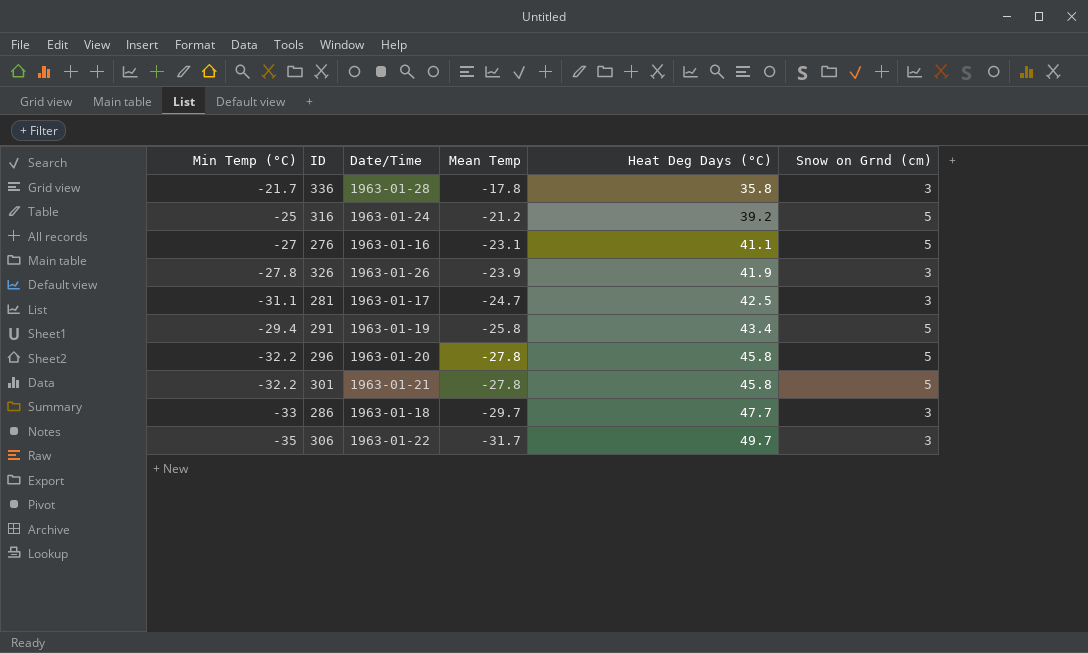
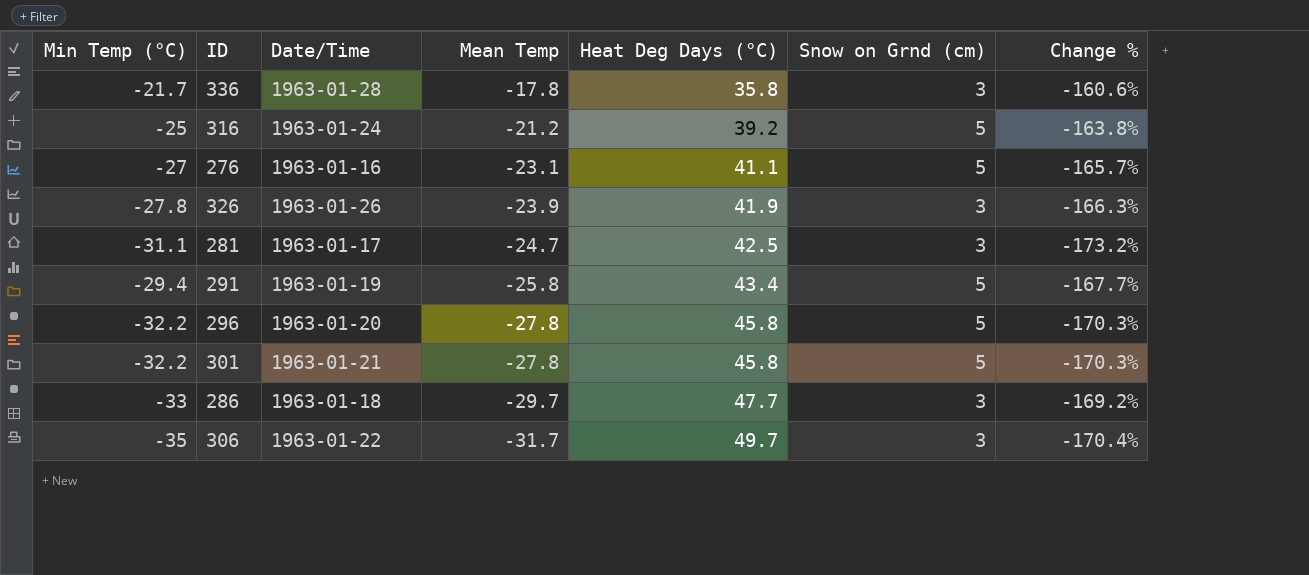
column Change % | formula: none -> ([Min Temp (°C)] - [Heat Deg Days (°C)]) / [Heat Deg Days (°C)]

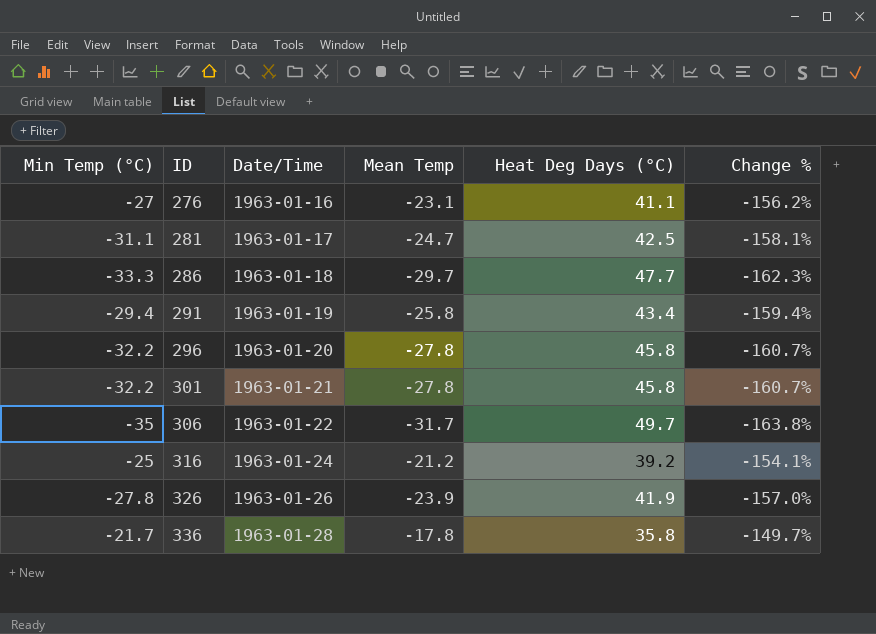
row order: Mean Temp descending -> ID ascending
column Snow on Grnd (cm) | position: 6 -> none
column Change % | formula: ([Min Temp (°C)] - [Heat Deg Days (°C)]) / [Heat Deg Days (°C)] -> ([Mean Temp] - [Heat Deg Days (°C)]) / [Heat Deg Days (°C)]
286 | Min Temp (°C): -33 -> -33.3

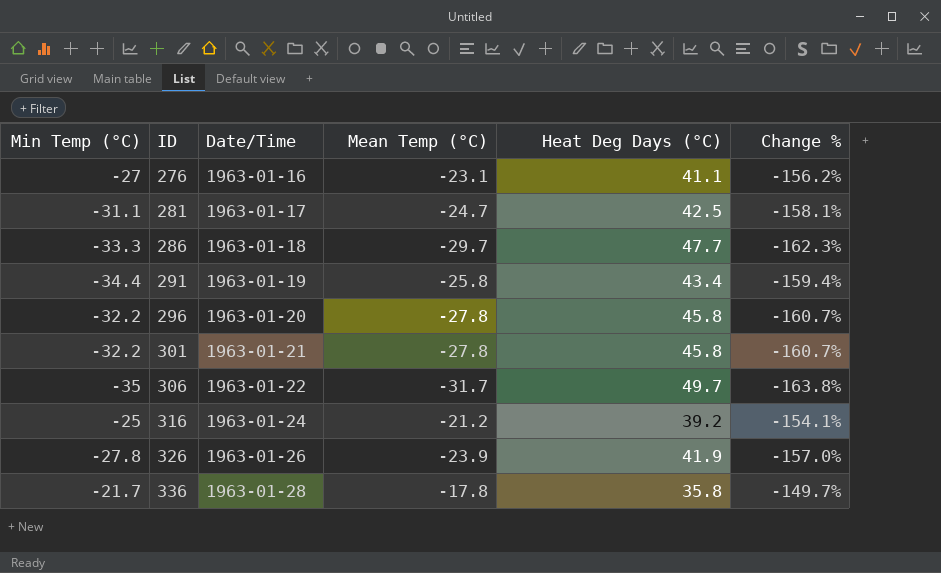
column name: Mean Temp -> Mean Temp (°C)
291 | Min Temp (°C): -29.4 -> -34.4

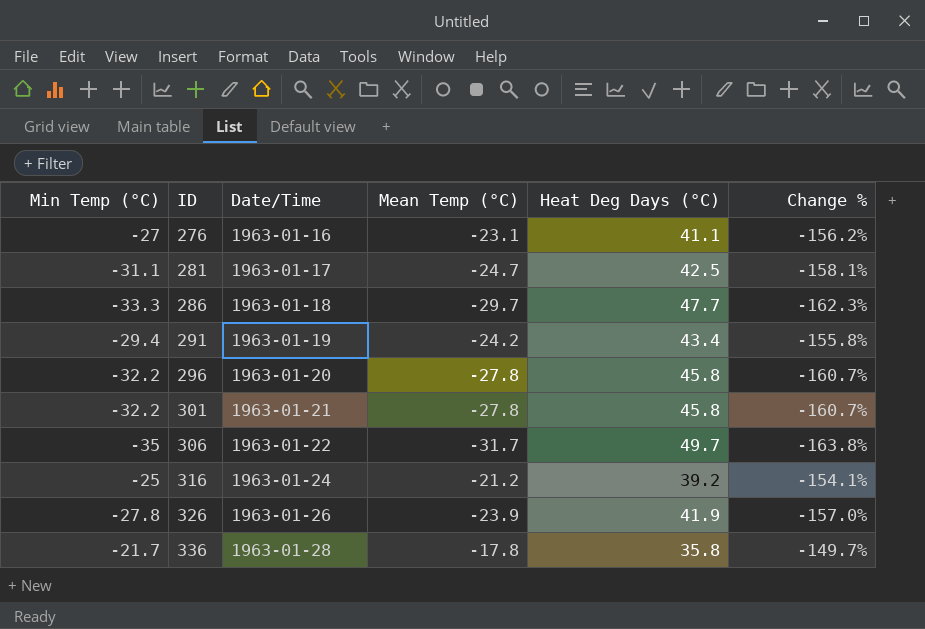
291 | Min Temp (°C): -34.4 -> -29.4
291 | Mean Temp (°C): -25.8 -> -24.2
291 | Change %: -159.4% -> -155.8%

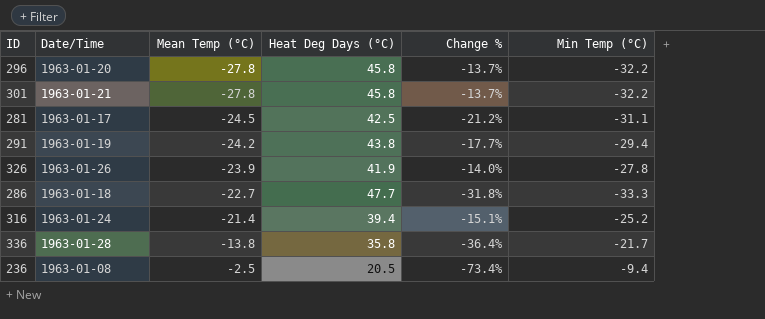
row order: ID ascending -> Mean Temp (°C) ascending
column Change % | formula: ([Mean Temp (°C)] - [Heat Deg Days (°C)]) / [Heat Deg Days (°C)] -> ([Mean Temp (°C)] - [Min Temp (°C)]) / [Min Temp (°C)]
column Min Temp (°C) | position: 1 -> 6
row 276: -27 | 1963-01-16 | -23.1 | 41.1 | -156.2% -> none
row 306: -35 | 1963-01-22 | -31.7 | 49.7 | -163.8% -> none
281 | Mean Temp (°C): -24.7 -> -24.5
291 | Heat Deg Days (°C): 43.4 -> 43.8
286 | Mean Temp (°C): -29.7 -> -22.7
316 | Mean Temp (°C): -21.2 -> -21.4
316 | Heat Deg Days (°C): 39.2 -> 39.4
316 | Min Temp (°C): -25 -> -25.2
336 | Mean Temp (°C): -17.8 -> -13.8
row 236: none -> 1963-01-08 | -2.5 | 20.5 | -73.4% | -9.4

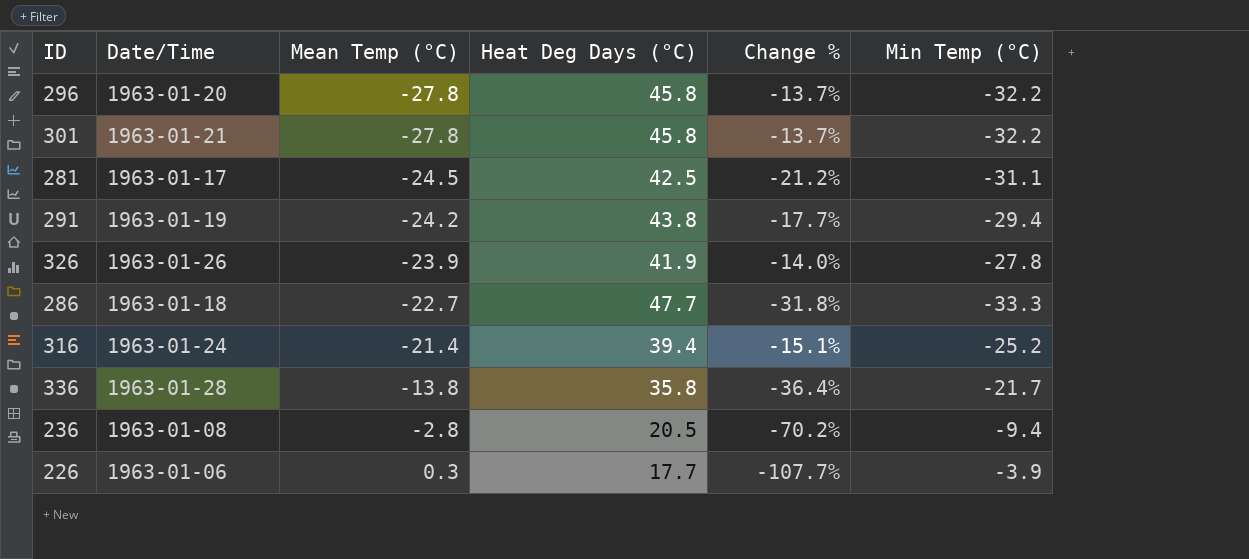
236 | Mean Temp (°C): -2.5 -> -2.8
236 | Change %: -73.4% -> -70.2%
row 226: none -> 1963-01-06 | 0.3 | 17.7 | -107.7% | -3.9

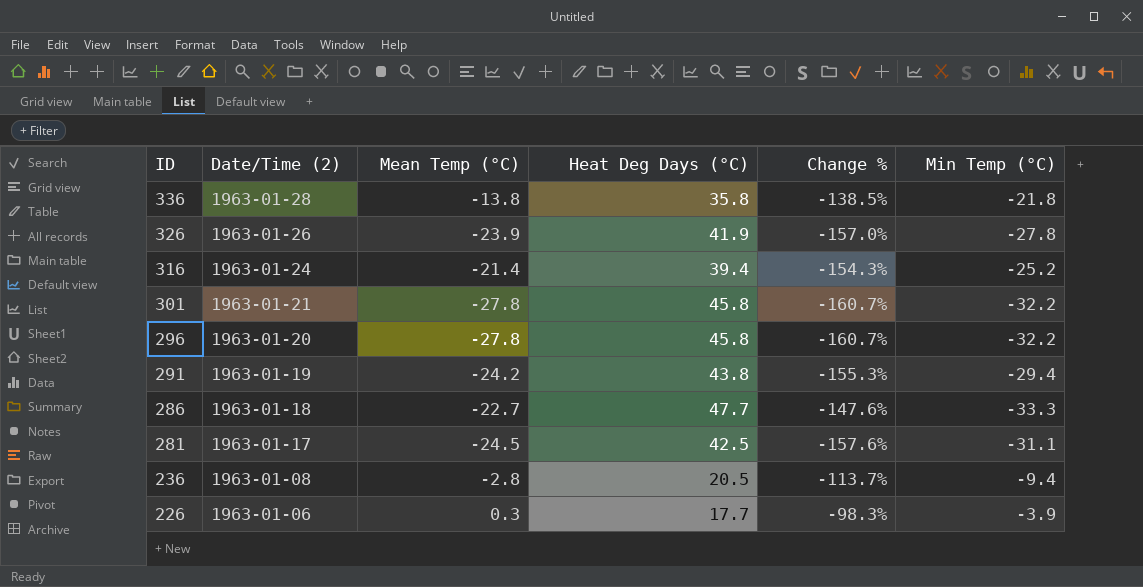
row order: Mean Temp (°C) ascending -> ID descending
column name: Date/Time -> Date/Time (2)
column Change % | formula: ([Mean Temp (°C)] - [Min Temp (°C)]) / [Min Temp (°C)] -> ([Mean Temp (°C)] - [Heat Deg Days (°C)]) / [Heat Deg Days (°C)]
336 | Min Temp (°C): -21.7 -> -21.8

